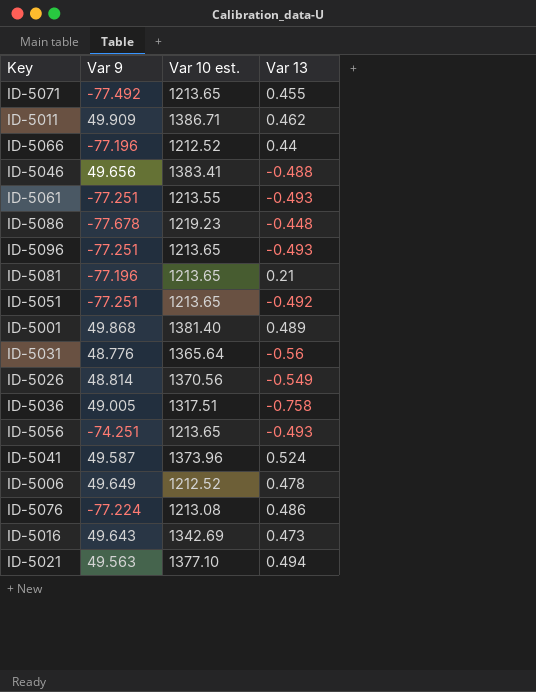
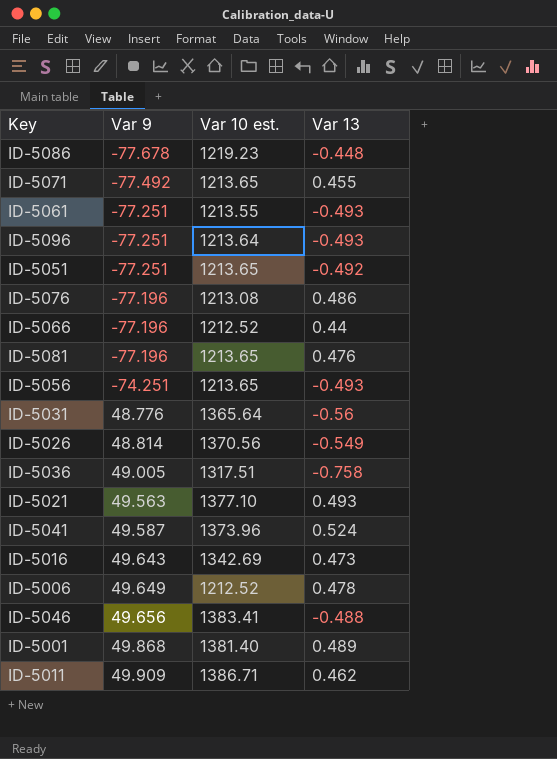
row order: none -> Var 9 ascending
ID-5096 | Var 10 est.: 1213.65 -> 1213.64
ID-5076 | Var 9: -77.224 -> -77.196
ID-5081 | Var 13: 0.21 -> 0.476
ID-5021 | Var 13: 0.494 -> 0.493

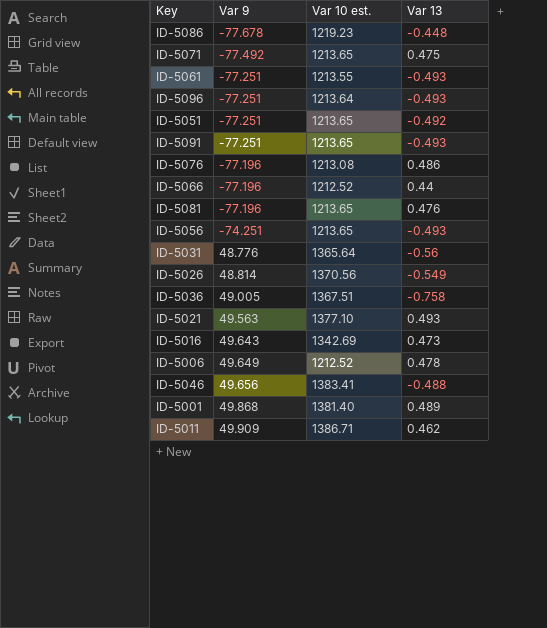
row ID-5041: 49.587 | 1373.96 | 0.524 -> none
ID-5071 | Var 13: 0.455 -> 0.475
row ID-5091: none -> -77.251 | 1213.65 | -0.493
ID-5036 | Var 10 est.: 1317.51 -> 1367.51

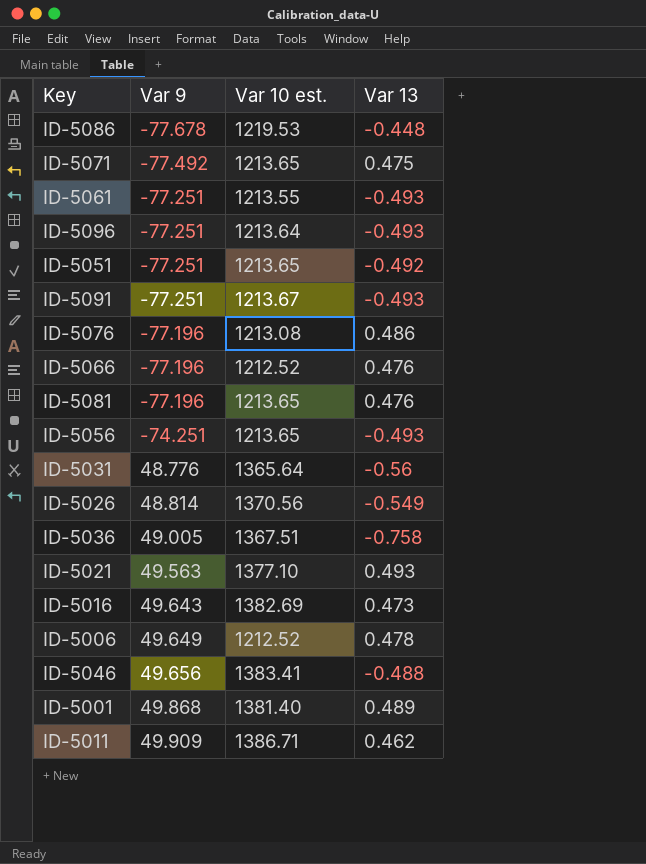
ID-5086 | Var 10 est.: 1219.23 -> 1219.53
ID-5091 | Var 10 est.: 1213.65 -> 1213.67
ID-5066 | Var 13: 0.44 -> 0.476
ID-5016 | Var 10 est.: 1342.69 -> 1382.69

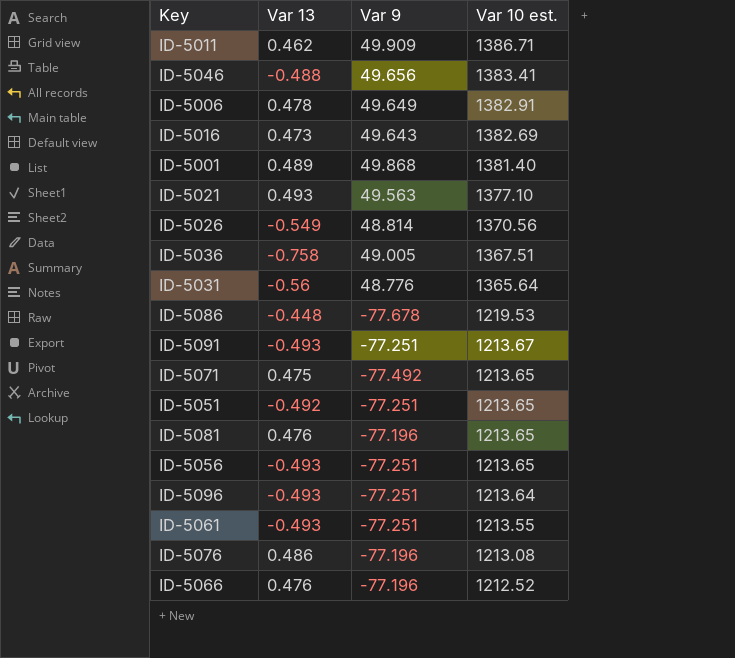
row order: Var 9 ascending -> Var 10 est. descending
column Var 13 | position: 4 -> 2
ID-5006 | Var 10 est.: 1212.52 -> 1382.91
ID-5056 | Var 9: -74.251 -> -77.251

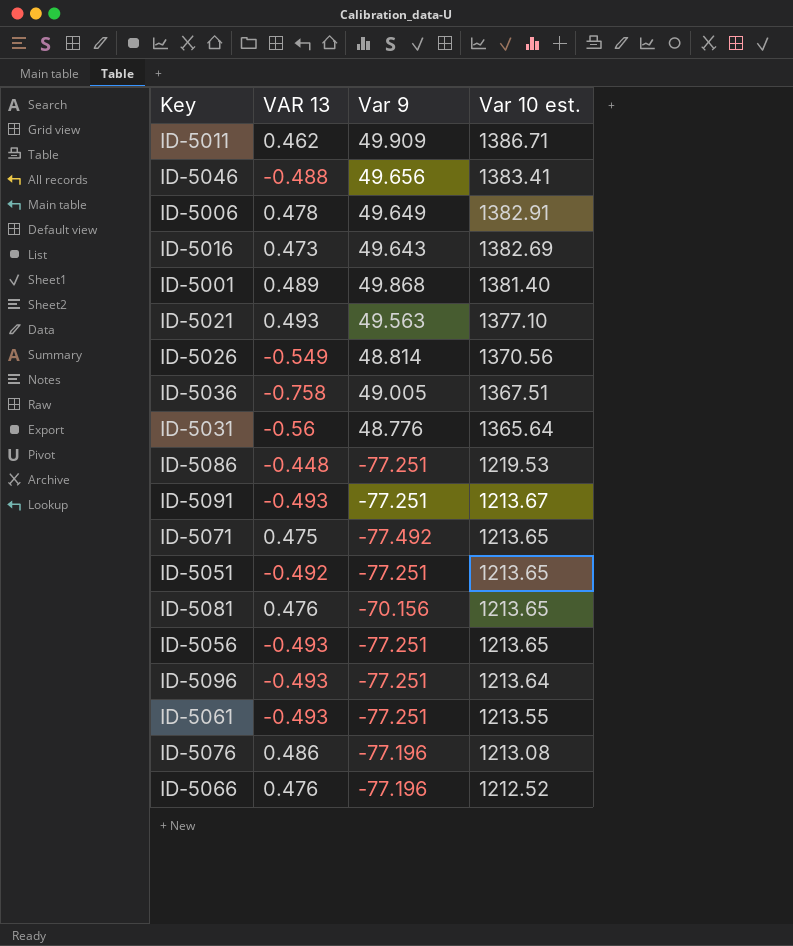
column name: Var 13 -> VAR 13
ID-5086 | Var 9: -77.678 -> -77.251
ID-5081 | Var 9: -77.196 -> -70.156

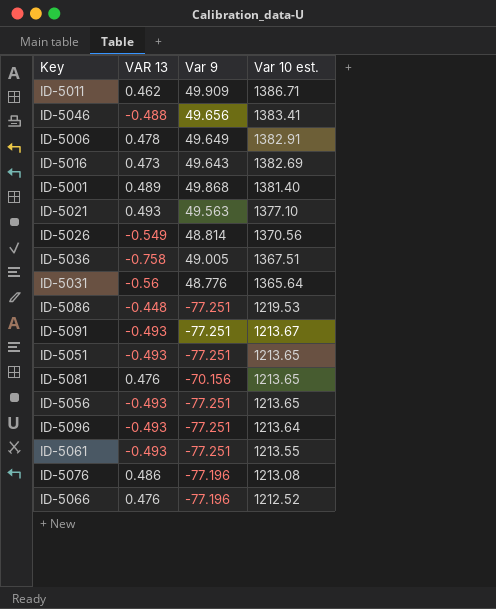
row ID-5071: 0.475 | -77.492 | 1213.65 -> none
ID-5051 | VAR 13: -0.492 -> -0.493

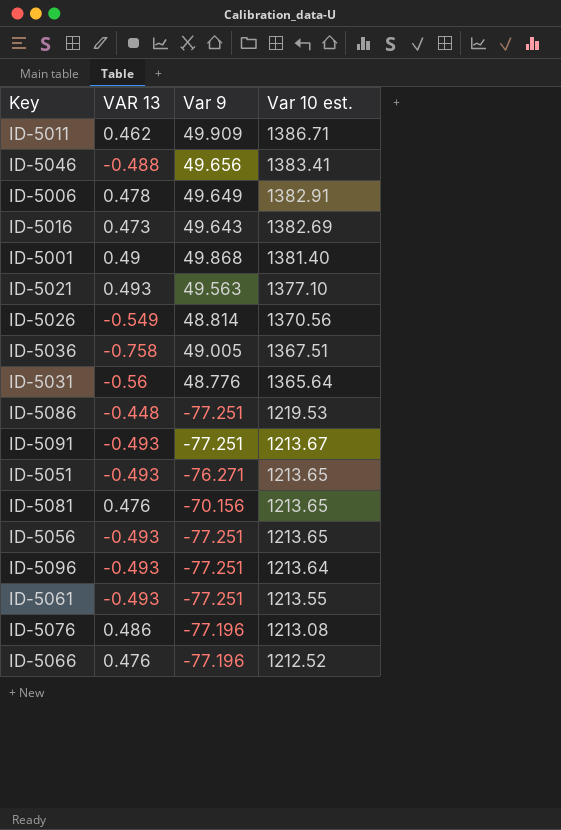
ID-5001 | VAR 13: 0.489 -> 0.49
ID-5051 | Var 9: -77.251 -> -76.271

